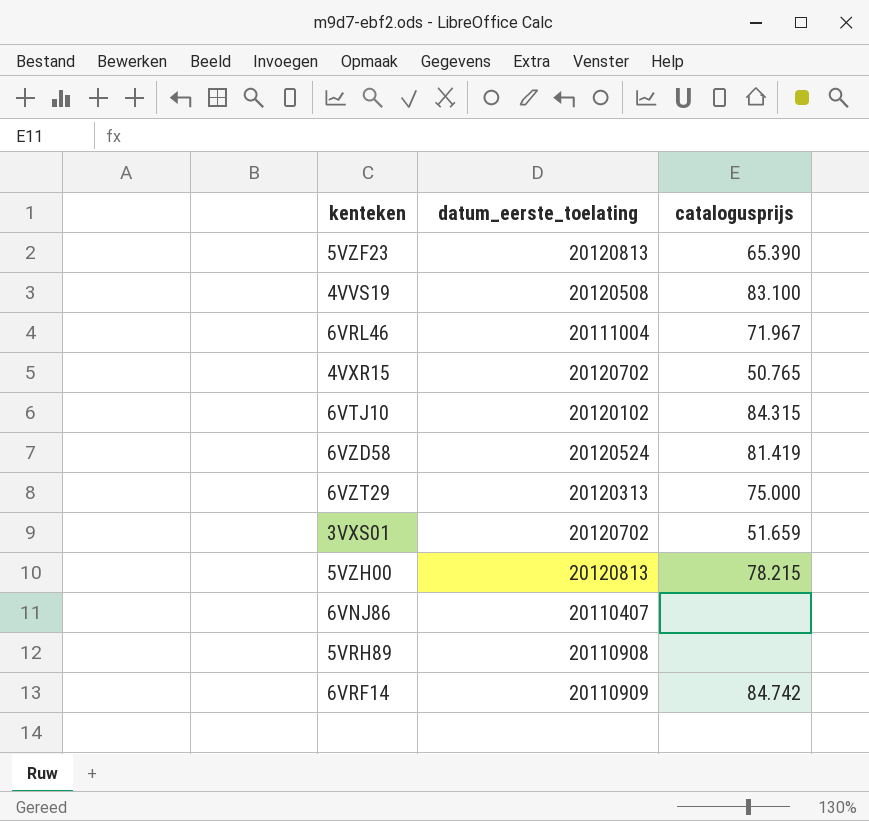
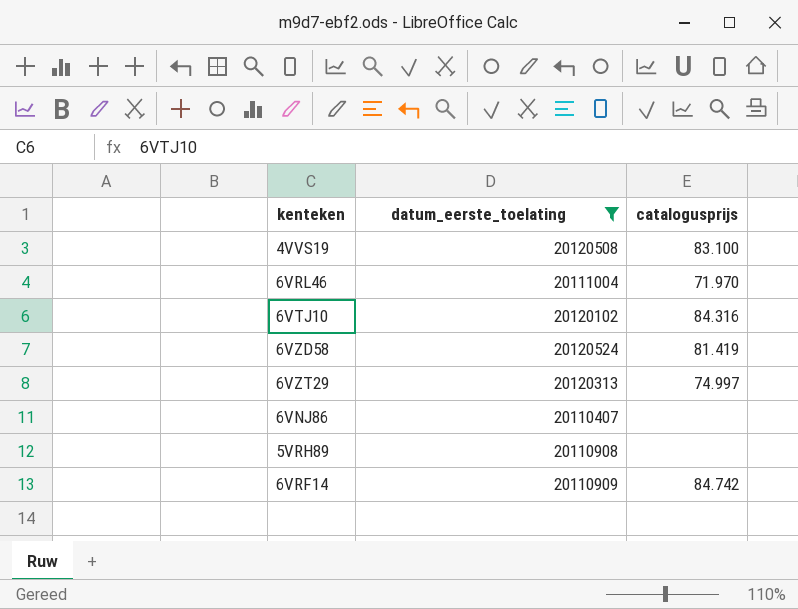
filter: none -> datum_eerste_toelating <= 20120524
6VRL46 | catalogusprijs: 71.967 -> 71.970
6VTJ10 | catalogusprijs: 84.315 -> 84.316
6VZT29 | catalogusprijs: 75.000 -> 74.997

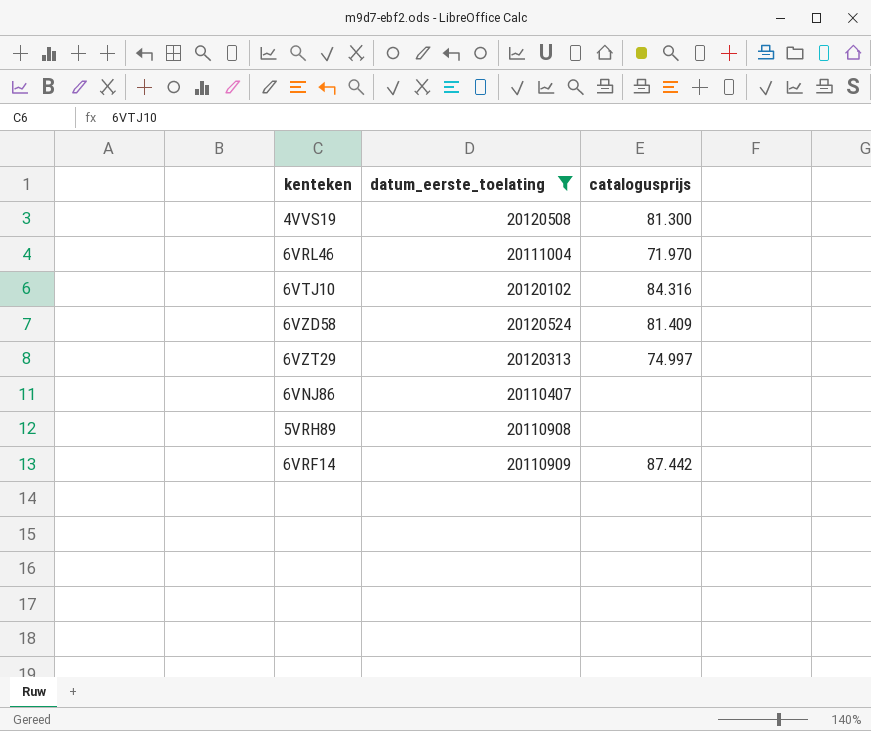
4VVS19 | catalogusprijs: 83.100 -> 81.300
6VZD58 | catalogusprijs: 81.419 -> 81.409
6VRF14 | catalogusprijs: 84.742 -> 87.442

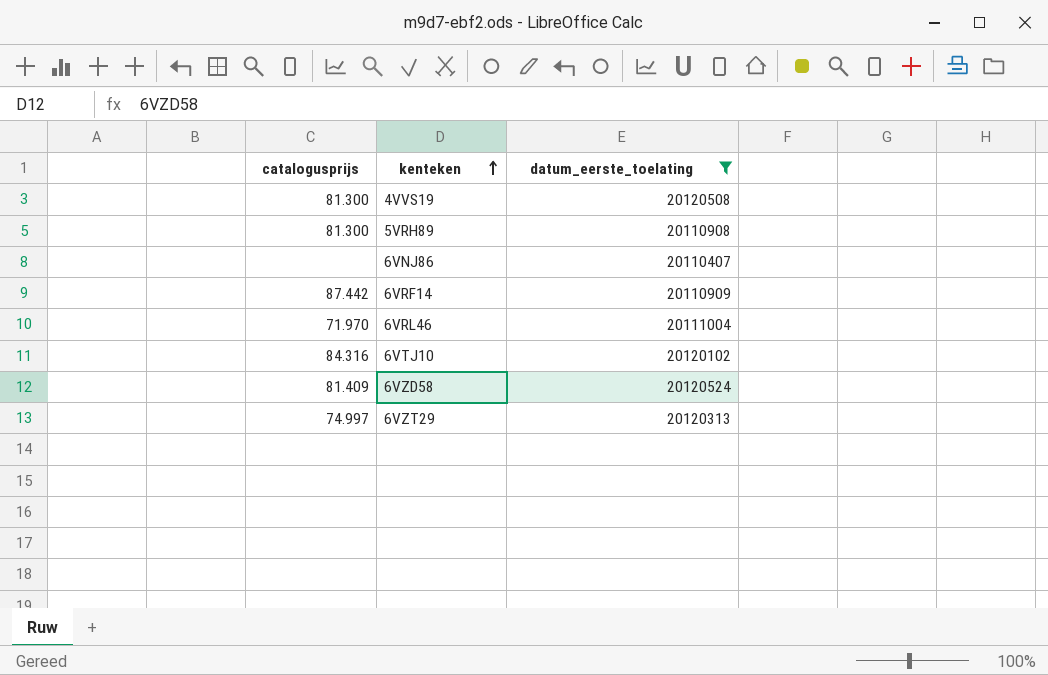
row order: none -> kenteken ascending
column catalogusprijs | position: 3 -> 1
5VRH89 | catalogusprijs: none -> 81.300

